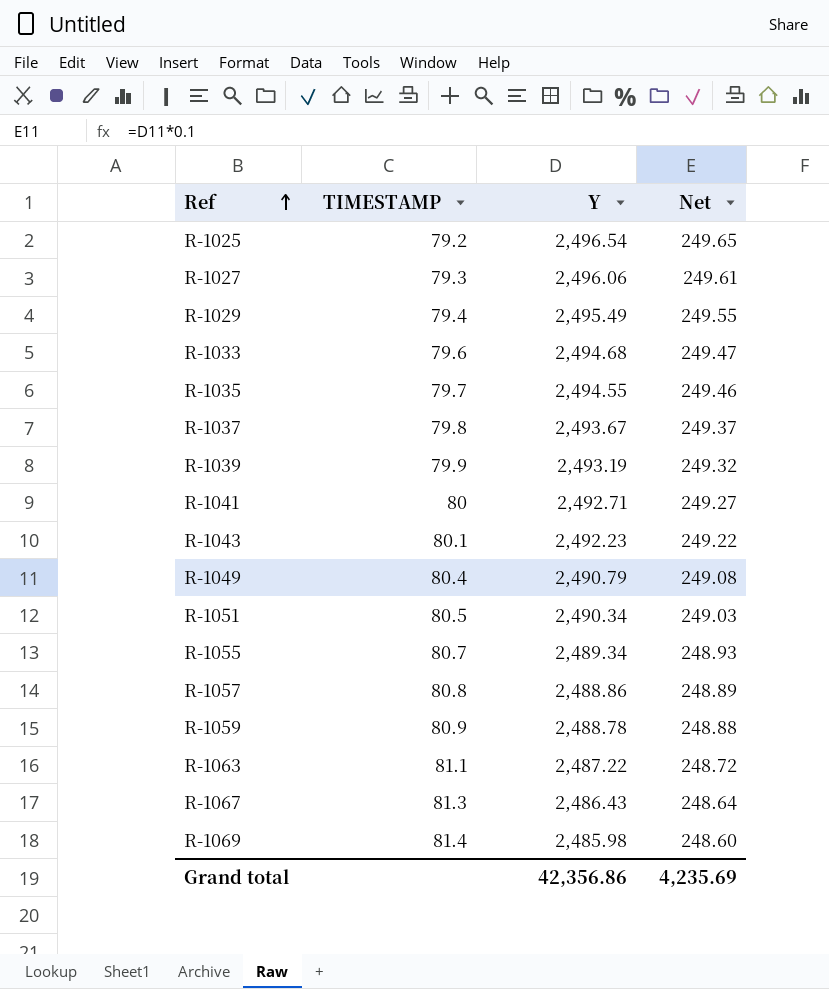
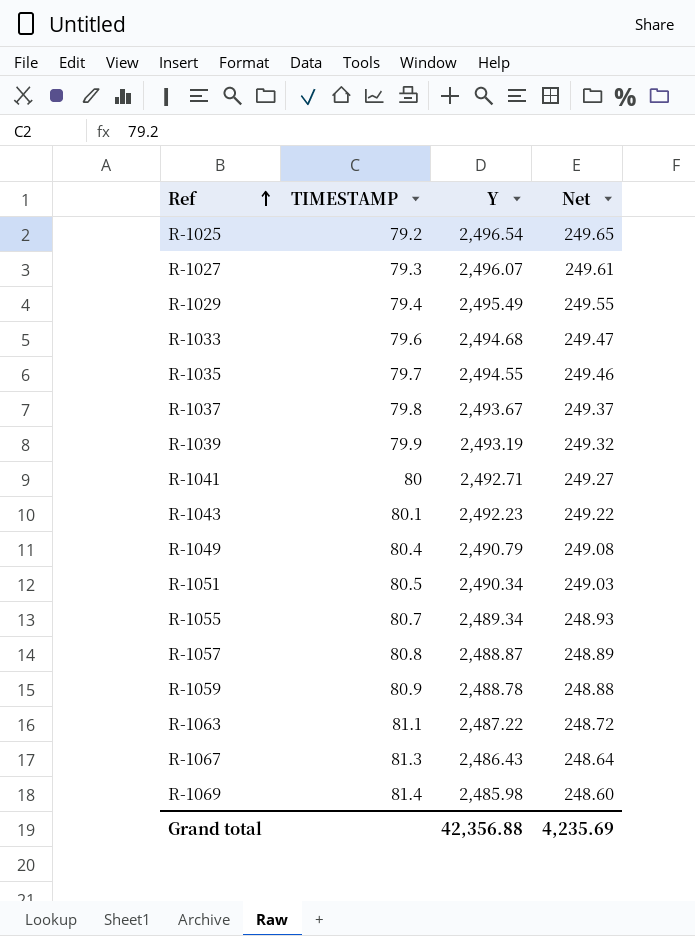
R-1027 | Y: 2,496.06 -> 2,496.07
R-1057 | Y: 2,488.86 -> 2,488.87
Grand total | Y: 42,356.86 -> 42,356.88

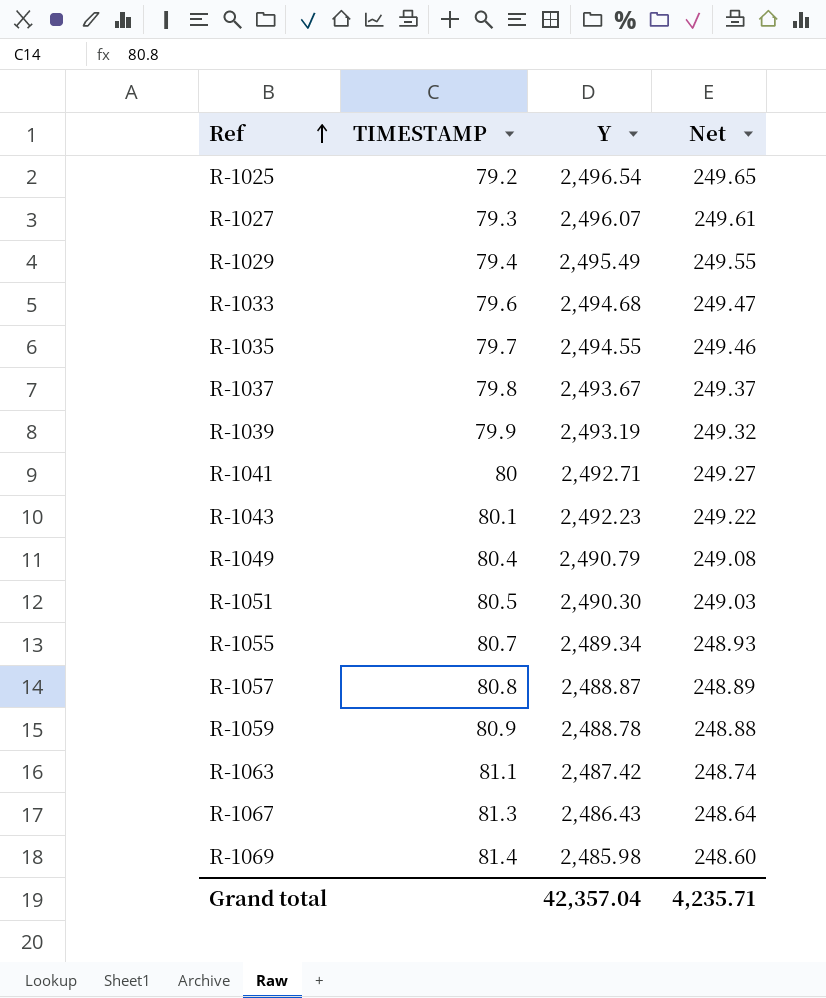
R-1051 | Y: 2,490.34 -> 2,490.30
R-1063 | Y: 2,487.22 -> 2,487.42
R-1063 | Net: 248.72 -> 248.74
Grand total | Y: 42,356.88 -> 42,357.04
Grand total | Net: 4,235.69 -> 4,235.71

